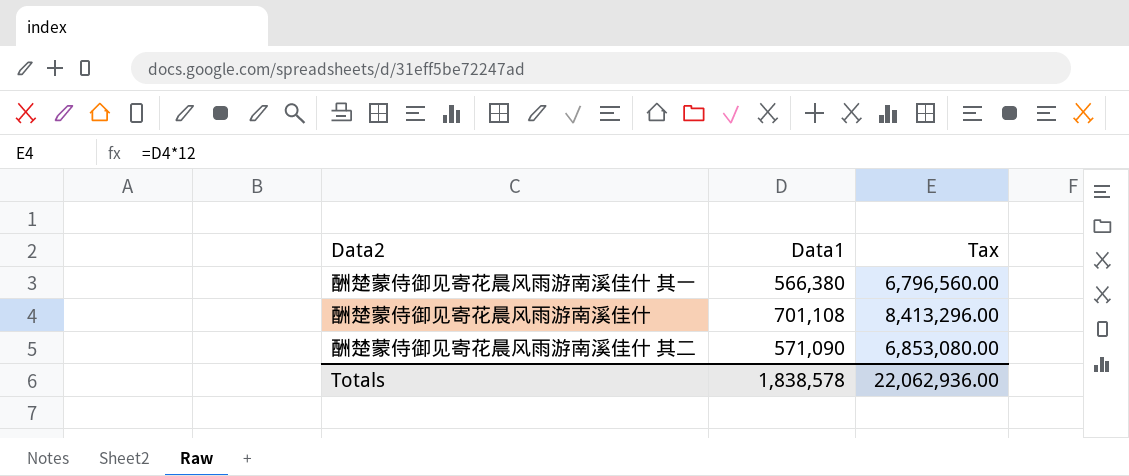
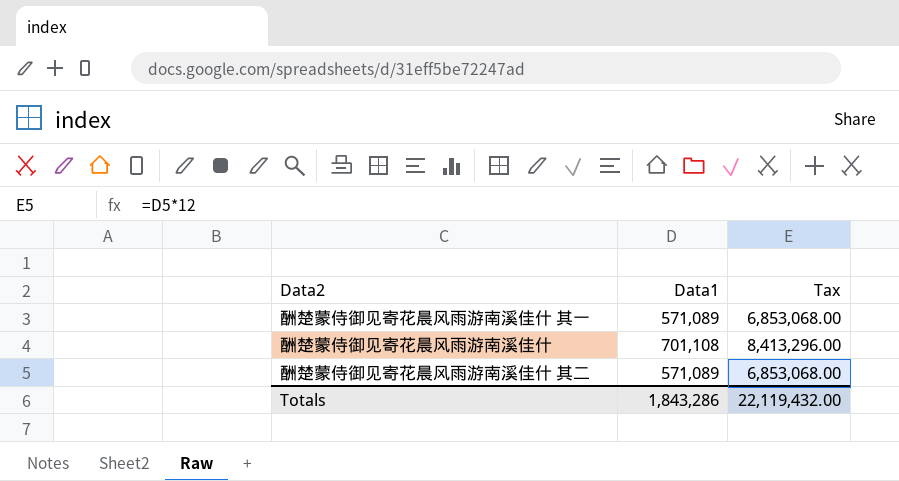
酬楚蒙侍御见寄花晨风雨游南溪佳什 其一 | Data1: 566,380 -> 571,089
酬楚蒙侍御见寄花晨风雨游南溪佳什 其一 | Tax: 6,796,560.00 -> 6,853,068.00
酬楚蒙侍御见寄花晨风雨游南溪佳什 其二 | Data1: 571,090 -> 571,089
酬楚蒙侍御见寄花晨风雨游南溪佳什 其二 | Tax: 6,853,080.00 -> 6,853,068.00
Totals | Data1: 1,838,578 -> 1,843,286
Totals | Tax: 22,062,936.00 -> 22,119,432.00

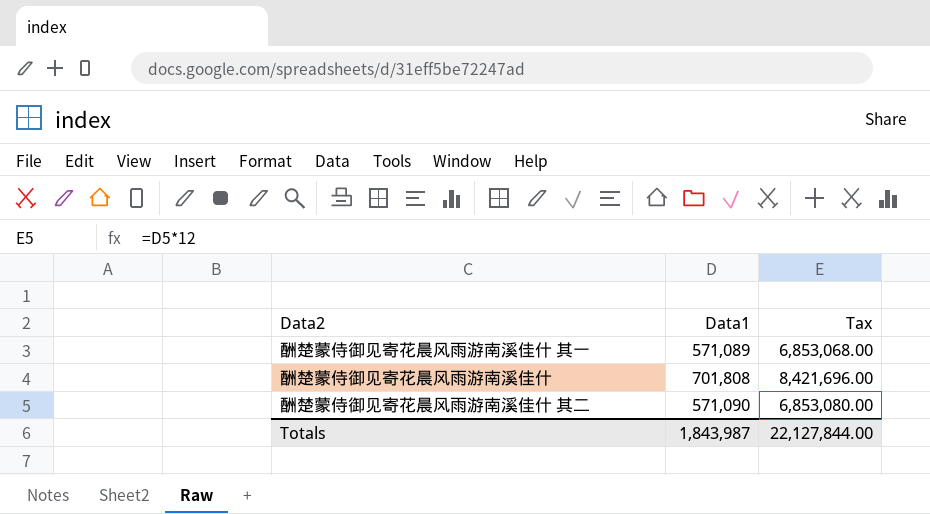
酬楚蒙侍御见寄花晨风雨游南溪佳什 | Data1: 701,108 -> 701,808
酬楚蒙侍御见寄花晨风雨游南溪佳什 | Tax: 8,413,296.00 -> 8,421,696.00
酬楚蒙侍御见寄花晨风雨游南溪佳什 其二 | Data1: 571,089 -> 571,090
酬楚蒙侍御见寄花晨风雨游南溪佳什 其二 | Tax: 6,853,068.00 -> 6,853,080.00
Totals | Data1: 1,843,286 -> 1,843,987
Totals | Tax: 22,119,432.00 -> 22,127,844.00

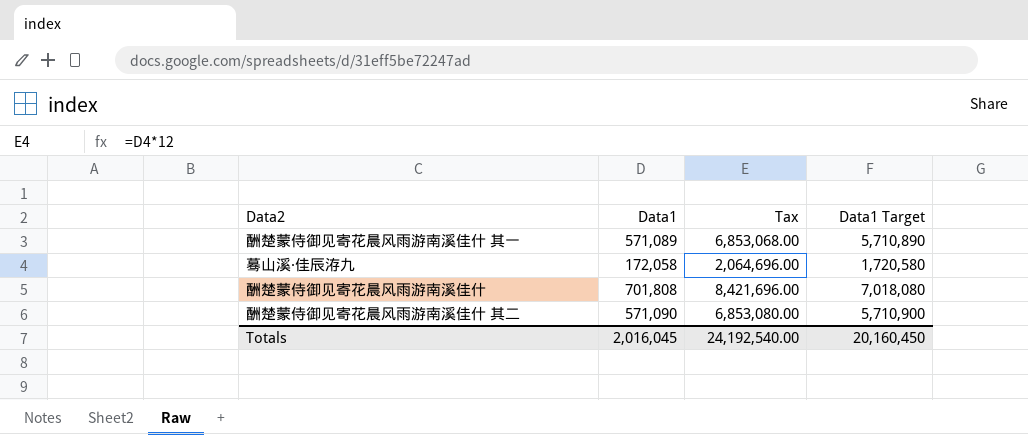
column Data1 Target | formula: none -> [Data1] * 10
row 蓦山溪·佳辰洊九: none -> 172,058 | 2,064,696.00 | 1,720,580
Totals | Data1: 1,843,987 -> 2,016,045
Totals | Tax: 22,127,844.00 -> 24,192,540.00

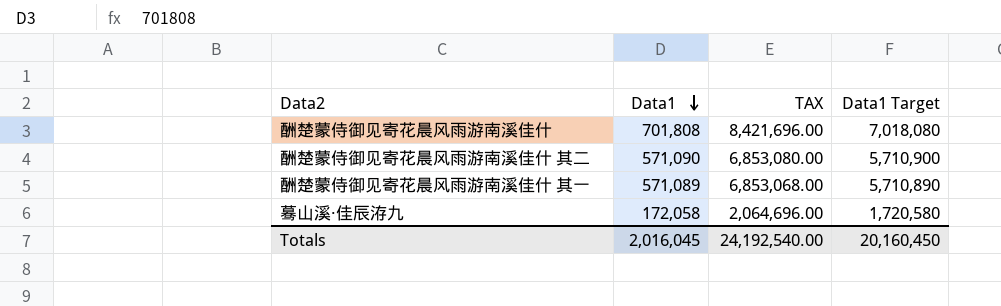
row order: none -> Data1 descending
column name: Tax -> TAX

